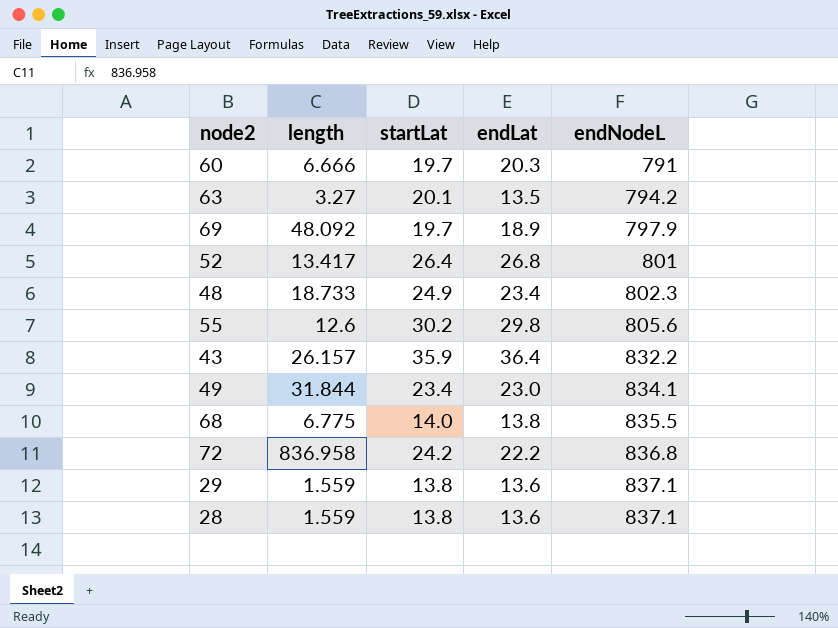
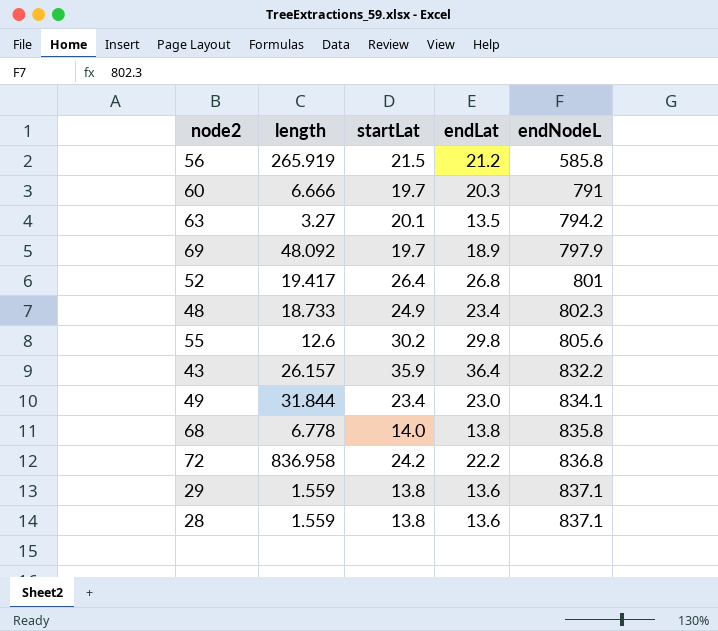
row 56: none -> 265.919 | 21.5 | 21.2 | 585.8
52 | length: 13.417 -> 19.417
68 | length: 6.775 -> 6.778
68 | endNodeL: 835.5 -> 835.8

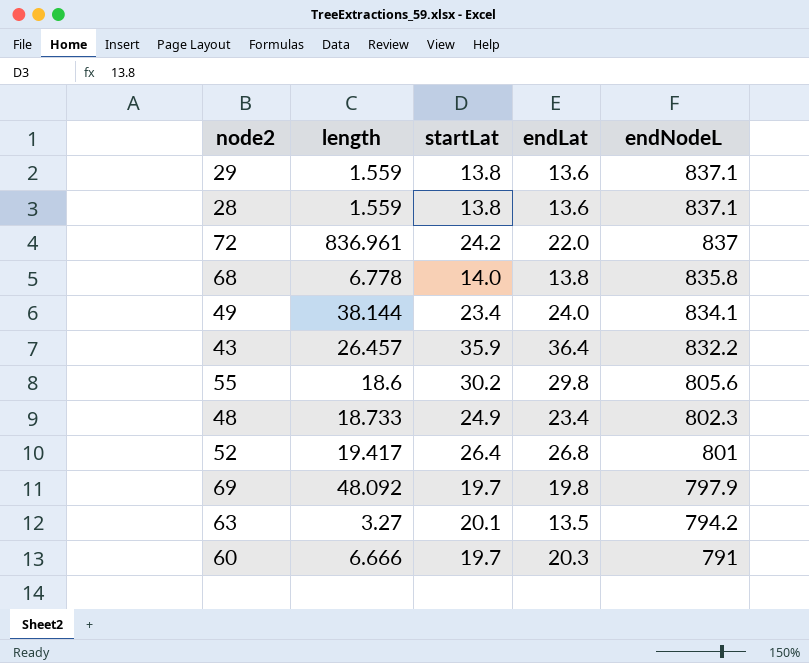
row order: endNodeL ascending -> endNodeL descending
row 56: 265.919 | 21.5 | 21.2 | 585.8 -> none
72 | length: 836.958 -> 836.961
72 | endLat: 22.2 -> 22.0
72 | endNodeL: 836.8 -> 837
49 | length: 31.844 -> 38.144
49 | endLat: 23.0 -> 24.0
43 | length: 26.157 -> 26.457
55 | length: 12.6 -> 18.6
69 | endLat: 18.9 -> 19.8

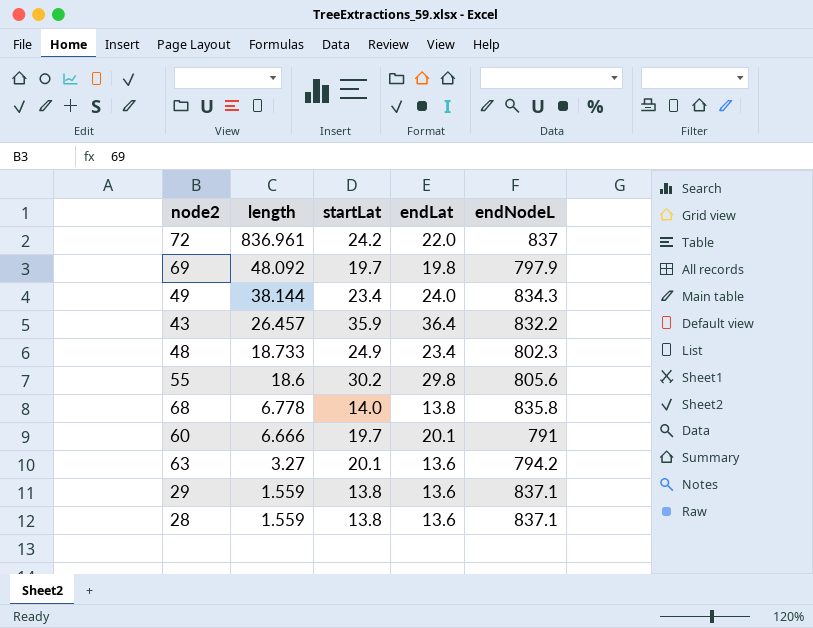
row order: endNodeL descending -> length descending
row 52: 19.417 | 26.4 | 26.8 | 801 -> none
49 | endNodeL: 834.1 -> 834.3
60 | endLat: 20.3 -> 20.1
63 | endLat: 13.5 -> 13.6

